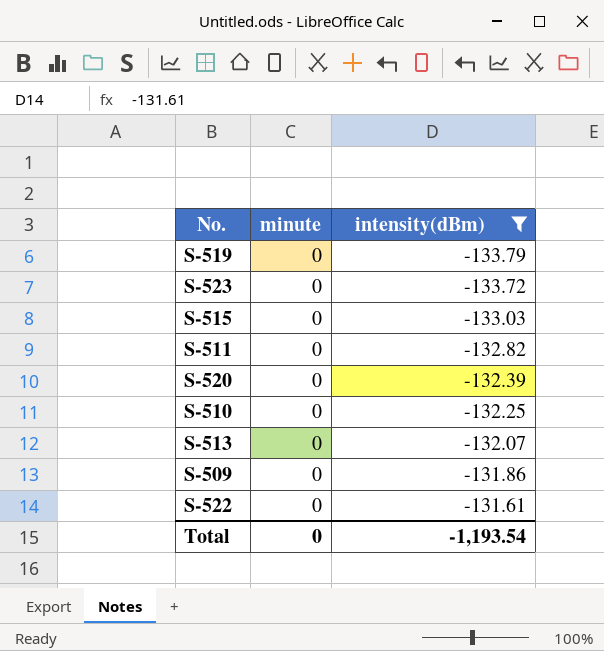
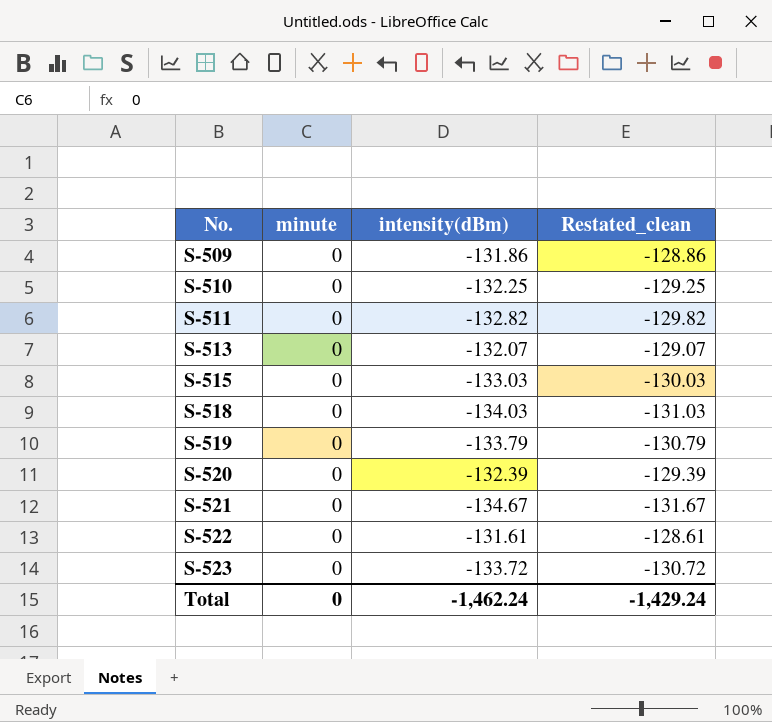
filter: intensity(dBm) >= -133.79 -> none
row order: intensity(dBm) ascending -> No. ascending
column Restated_clean | formula: none -> [intensity(dBm)] + 3
Total | intensity(dBm): -1,193.54 -> -1,462.24

